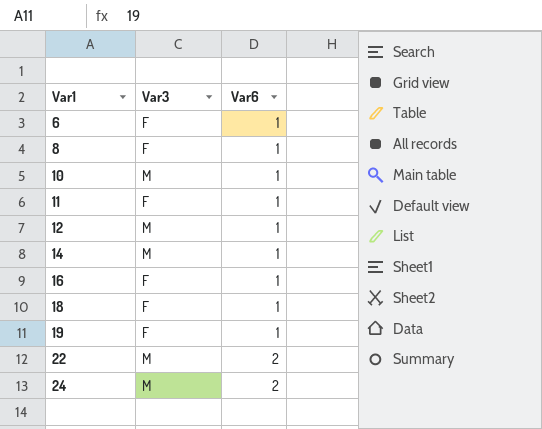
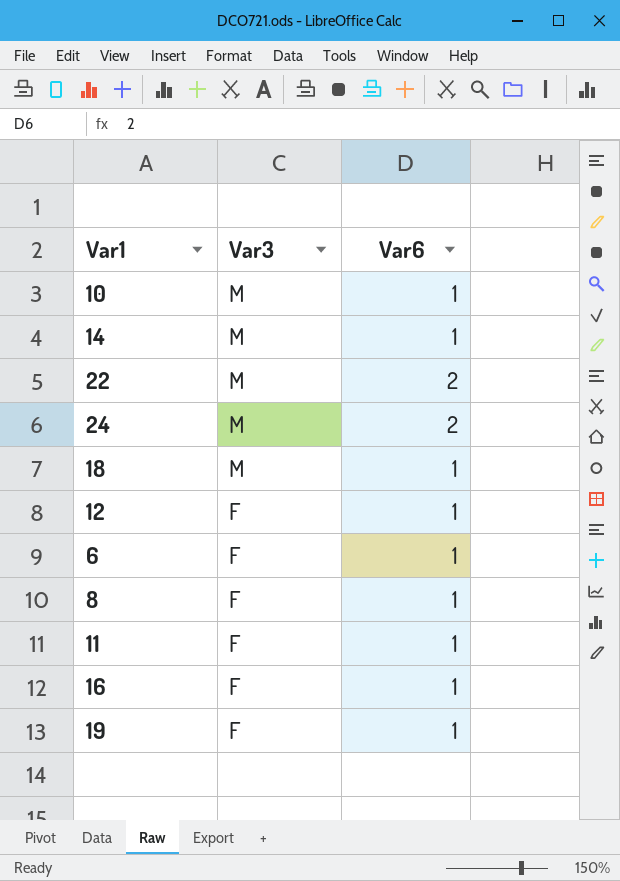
row order: Var1 ascending -> Var3 descending
18 | Var3: F -> M
12 | Var3: M -> F

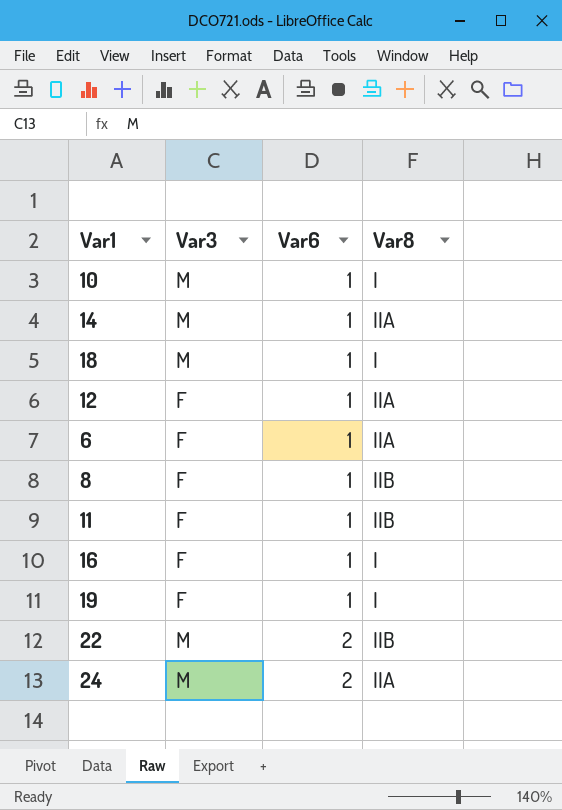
row order: Var3 descending -> Var6 ascending
column Var8 | position: none -> 4

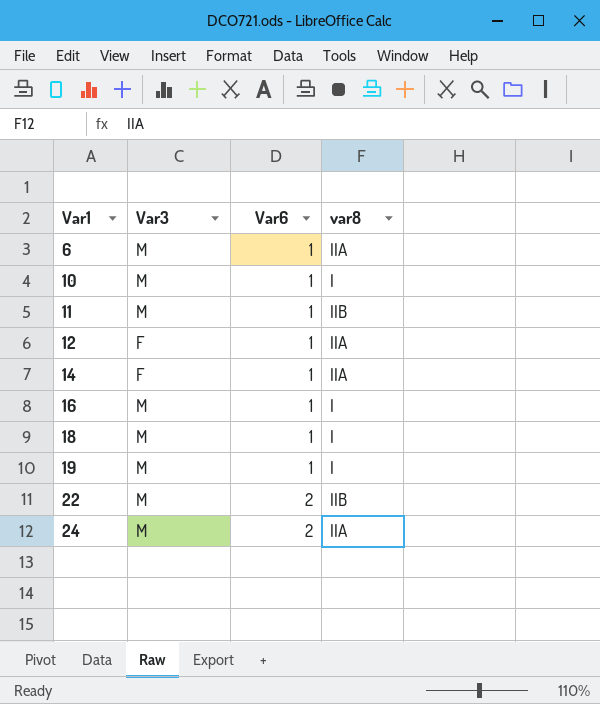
row order: Var6 ascending -> Var1 ascending
column name: Var8 -> var8
row 8: F | 1 | IIB -> none
6 | Var3: F -> M
11 | Var3: F -> M
14 | Var3: M -> F
16 | Var3: F -> M
19 | Var3: F -> M

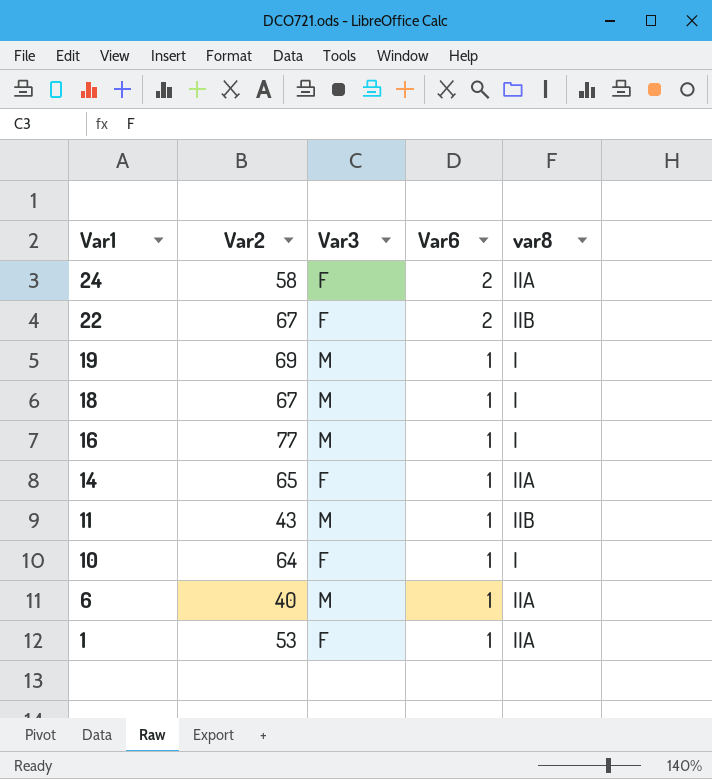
row order: Var1 ascending -> Var1 descending
column Var2 | position: none -> 2
row 12: F | 1 | IIA -> none
24 | Var3: M -> F
22 | Var3: M -> F
10 | Var3: M -> F
row 1: none -> 53 | F | 1 | IIA

